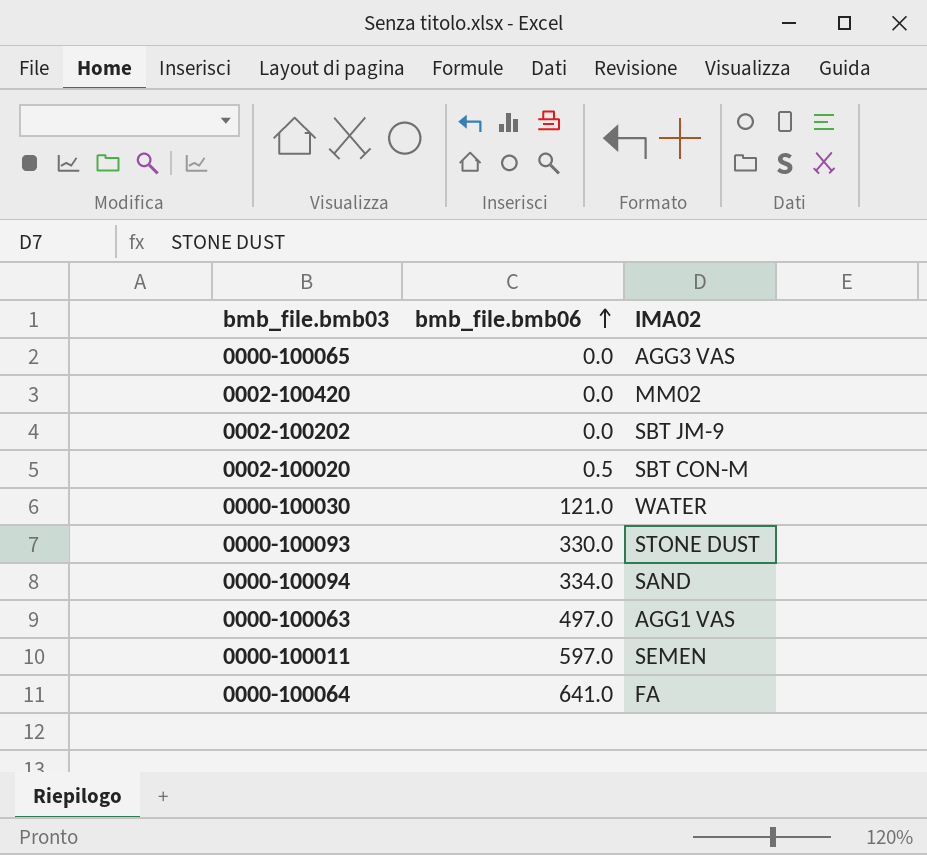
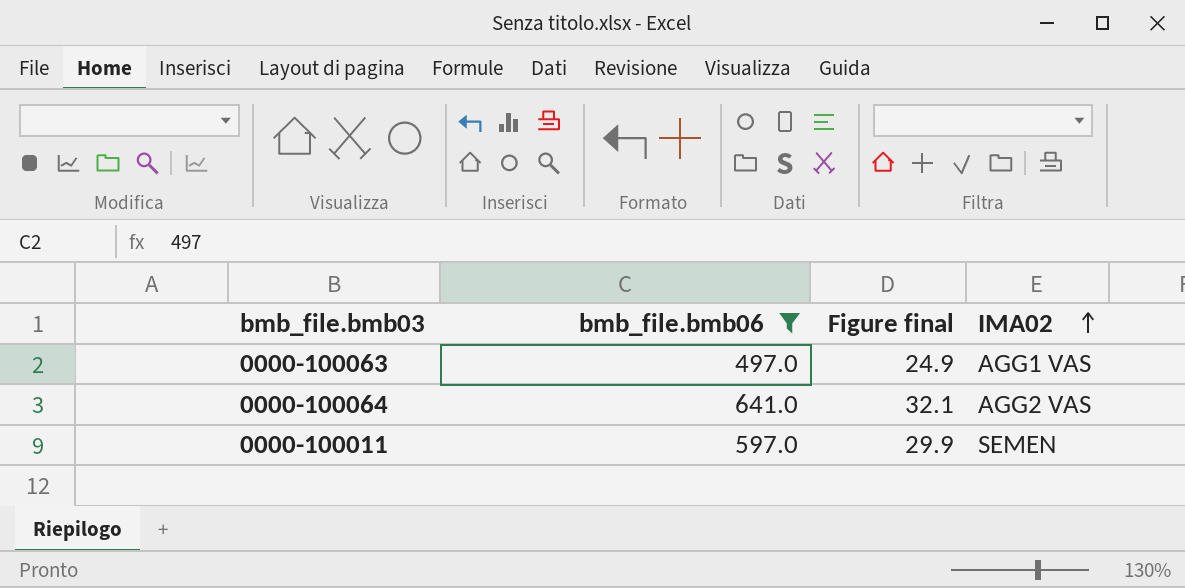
filter: none -> bmb_file.bmb06 >= 497.0
row order: bmb_file.bmb06 ascending -> IMA02 ascending
column Figure final | formula: none -> [bmb_file.bmb06] * 0.05
0000-100064 | IMA02: FA -> AGG2 VAS

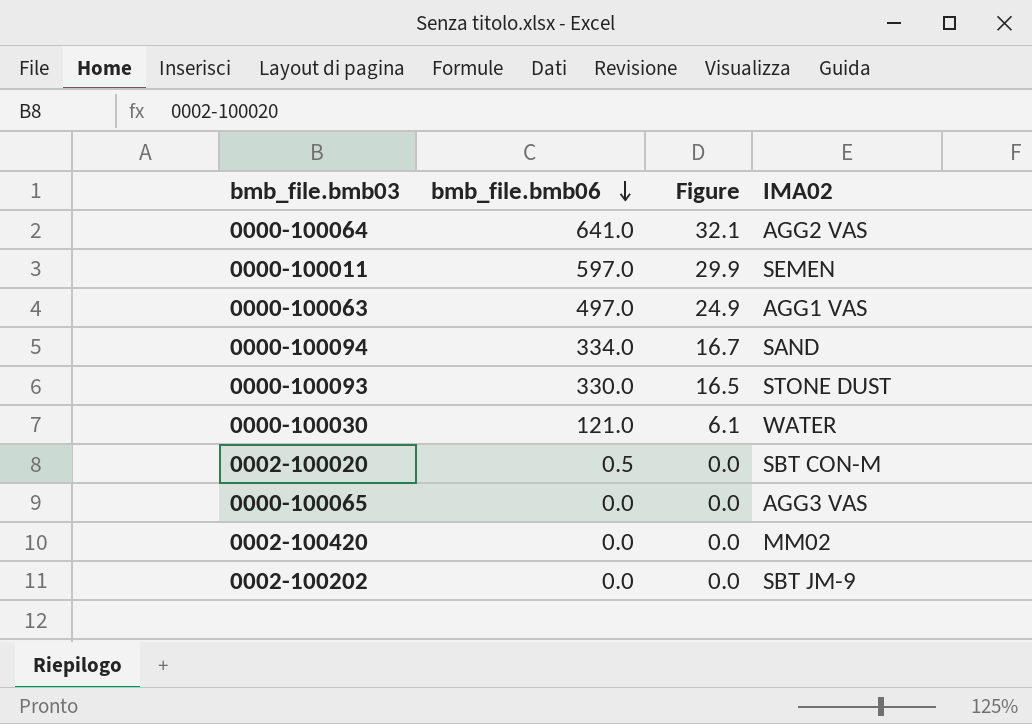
filter: bmb_file.bmb06 >= 497.0 -> none
row order: IMA02 ascending -> bmb_file.bmb06 descending
column name: Figure final -> Figure

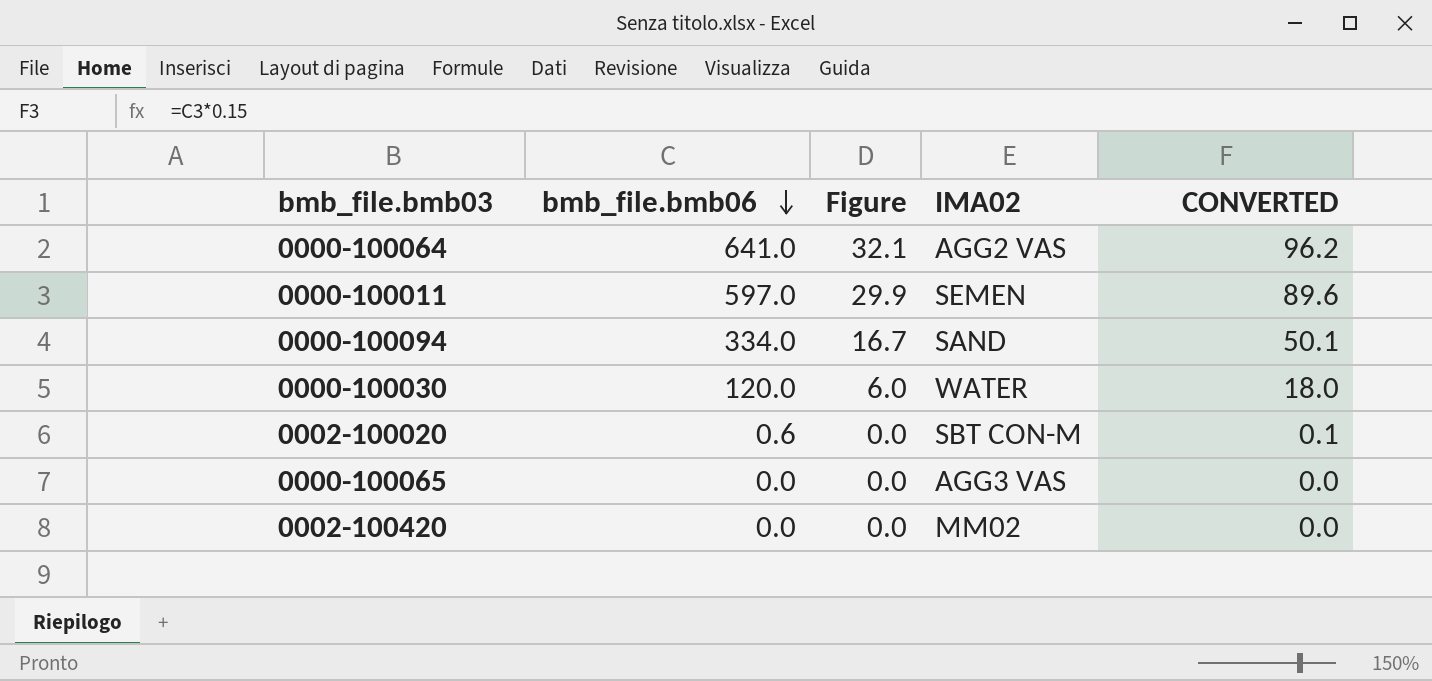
column CONVERTED | formula: none -> [bmb_file.bmb06] * 0.15
row 0000-100063: 497.0 | 24.9 | AGG1 VAS -> none
row 0000-100093: 330.0 | 16.5 | STONE DUST -> none
row 0002-100202: 0.0 | 0.0 | SBT JM-9 -> none
0000-100030 | bmb_file.bmb06: 121.0 -> 120.0
0000-100030 | Figure: 6.1 -> 6.0
0002-100020 | bmb_file.bmb06: 0.5 -> 0.6

